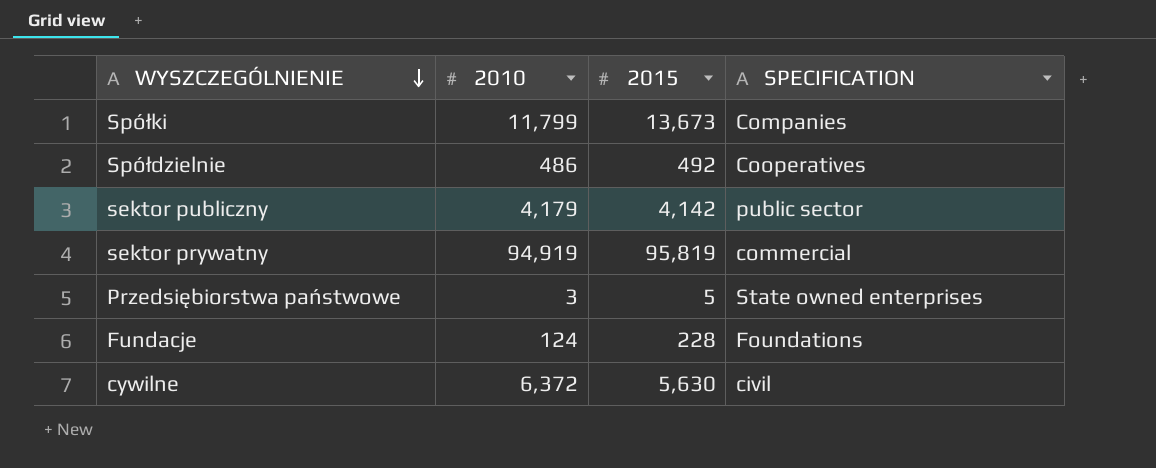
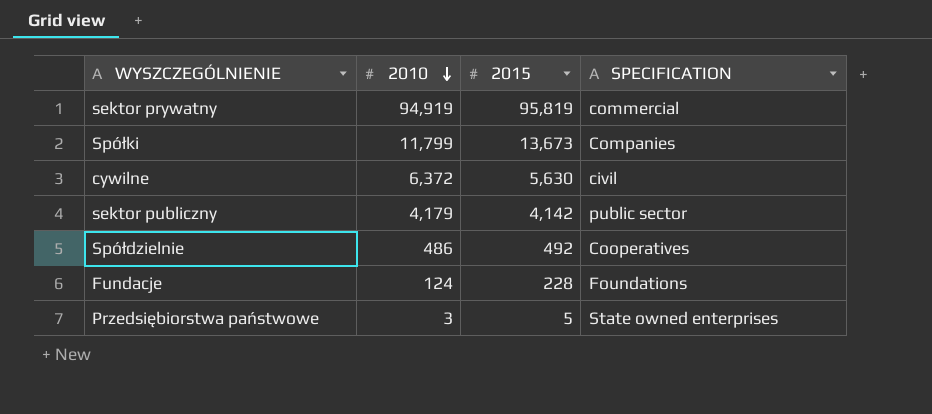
row order: WYSZCZEGÓLNIENIE descending -> 2010 descending

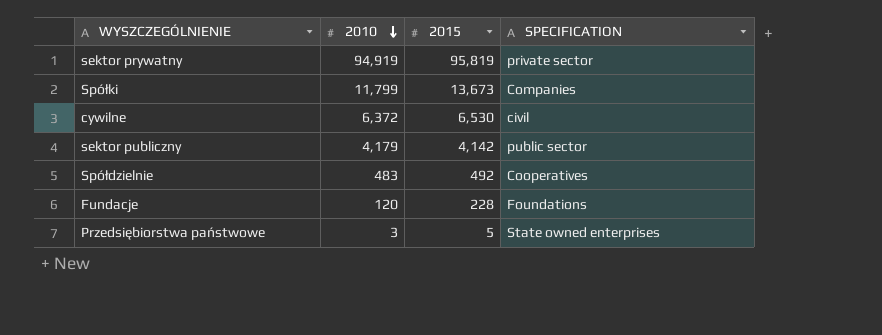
sektor prywatny | SPECIFICATION: commercial -> private sector
cywilne | 2015: 5,630 -> 6,530
Spółdzielnie | 2010: 486 -> 483
Fundacje | 2010: 124 -> 120

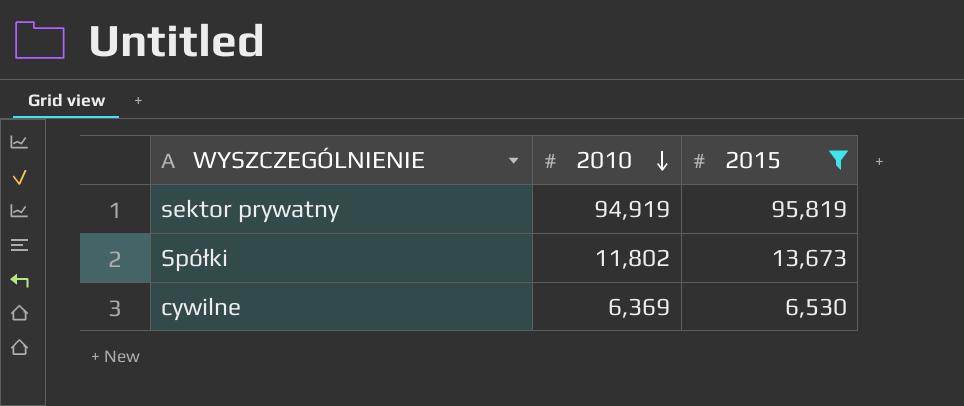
filter: none -> 2015 >= 6,530
column SPECIFICATION | position: 4 -> none
Spółki | 2010: 11,799 -> 11,802
cywilne | 2010: 6,372 -> 6,369

